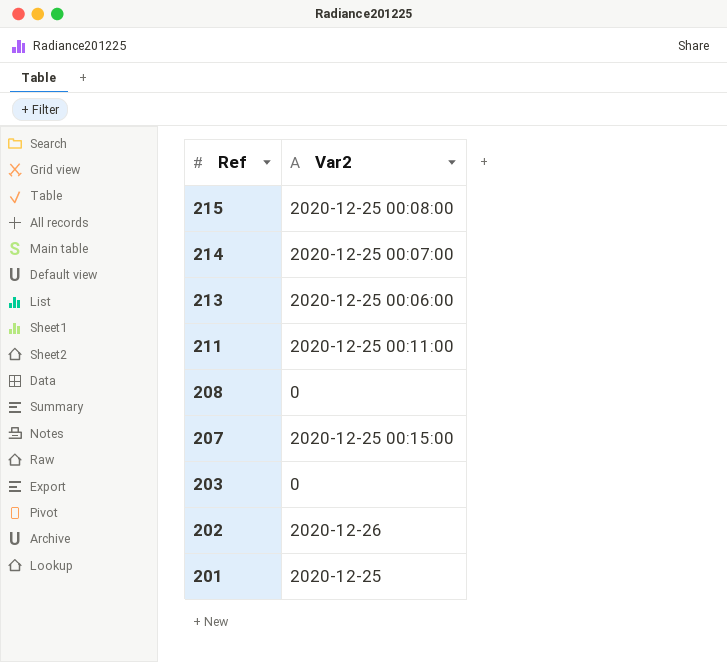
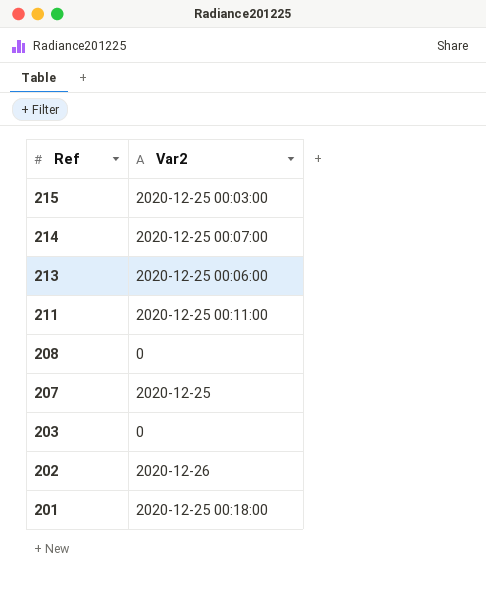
215 | Var2: 2020-12-25 00:08:00 -> 2020-12-25 00:03:00
207 | Var2: 2020-12-25 00:15:00 -> 2020-12-25
201 | Var2: 2020-12-25 -> 2020-12-25 00:18:00

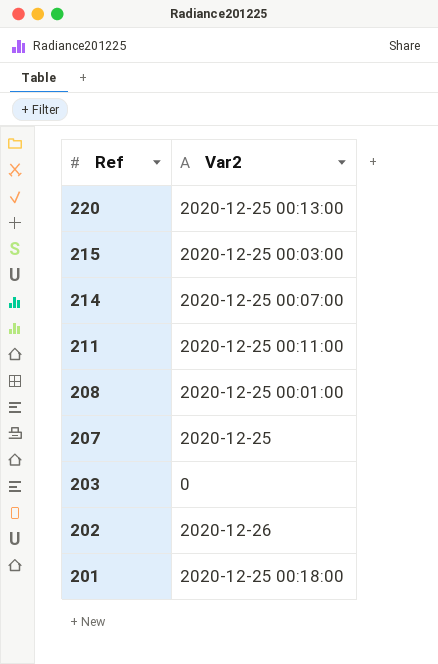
row 213: 2020-12-25 00:06:00 -> none
row 220: none -> 2020-12-25 00:13:00
208 | Var2: 0 -> 2020-12-25 00:01:00

